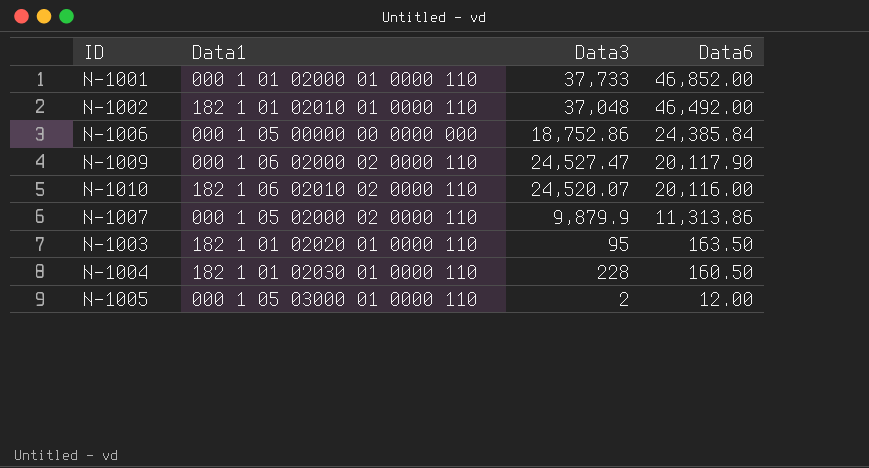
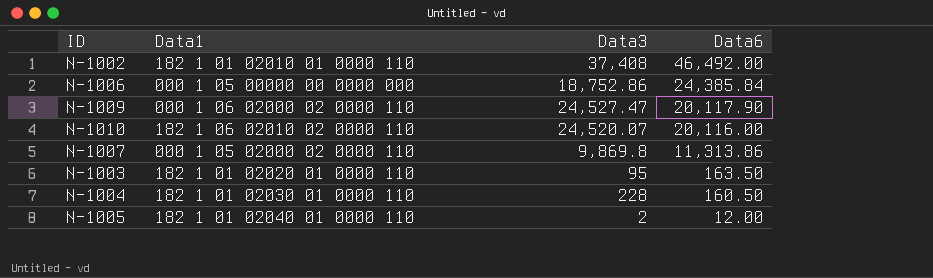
row N-1001: 000 1 01 02000 01 0000 110 | 37,733 | 46,852.00 -> none
N-1002 | Data3: 37,048 -> 37,408
N-1007 | Data3: 9,879.9 -> 9,869.8
N-1005 | Data1: 000 1 05 03000 01 0000 110 -> 182 1 01 02040 01 0000 110

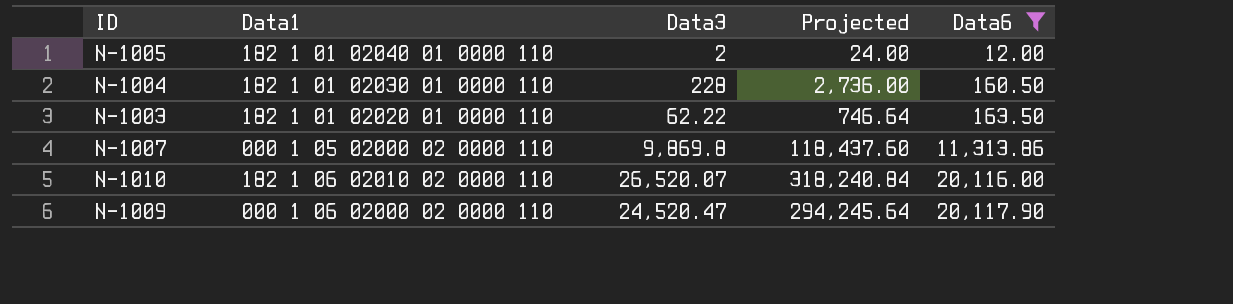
filter: none -> Data6 <= 20,117.90
row order: Data6 descending -> Data6 ascending
column Projected | formula: none -> [Data3] * 12
N-1003 | Data3: 95 -> 62.22
N-1010 | Data3: 24,520.07 -> 26,520.07
N-1009 | Data3: 24,527.47 -> 24,520.47

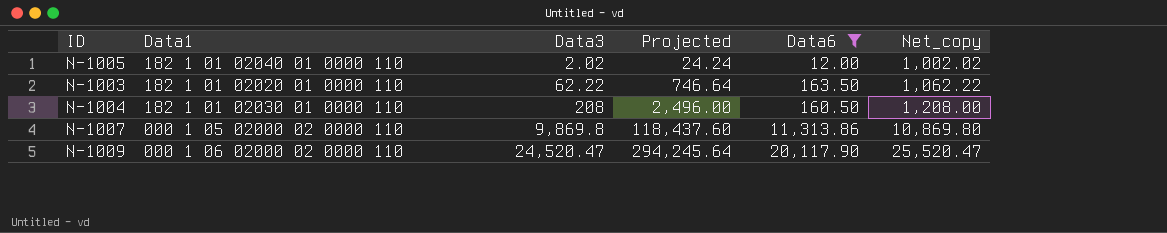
row order: Data6 ascending -> Data3 ascending
column Net_copy | formula: none -> [Data3] + 1000
row N-1010: 182 1 06 02010 02 0000 110 | 26,520.07 | 318,240.84 | 20,116.00 -> none
N-1005 | Data3: 2 -> 2.02
N-1005 | Projected: 24.00 -> 24.24
N-1004 | Data3: 228 -> 208
N-1004 | Projected: 2,736.00 -> 2,496.00

